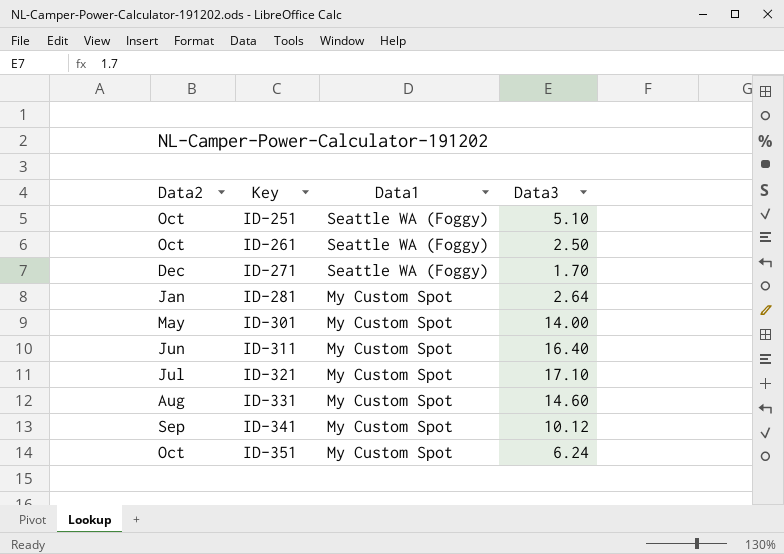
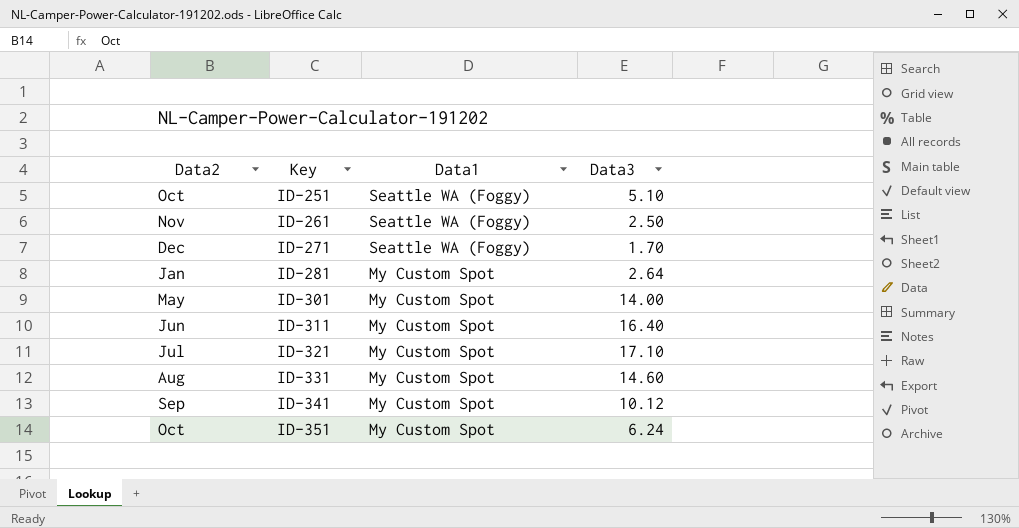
ID-261 | Data2: Oct -> Nov

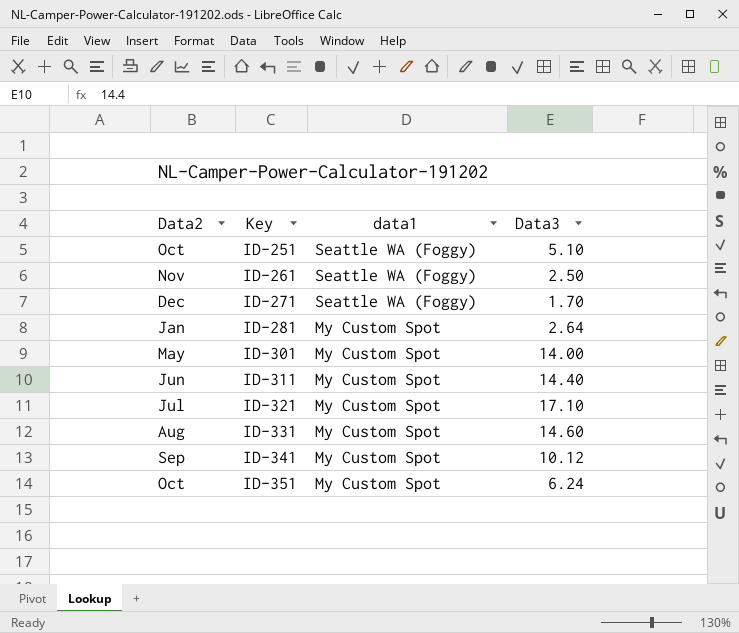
column name: Data1 -> data1
ID-311 | Data3: 16.40 -> 14.40

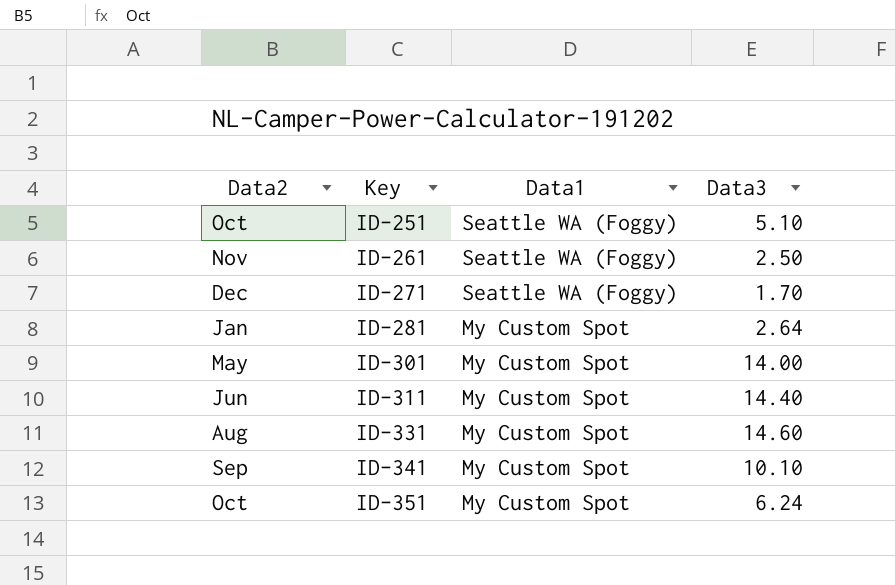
column name: data1 -> Data1
row ID-321: Jul | My Custom Spot | 17.10 -> none
ID-341 | Data3: 10.12 -> 10.10

